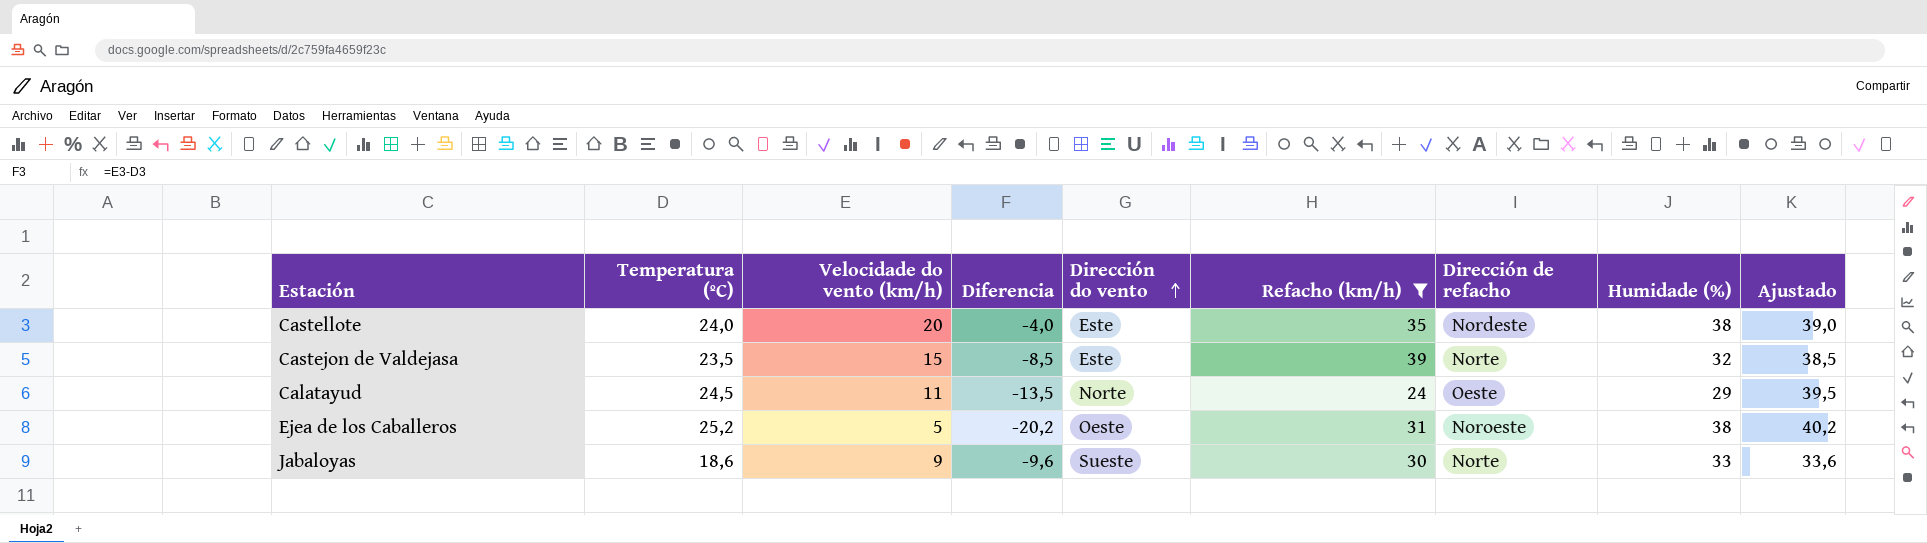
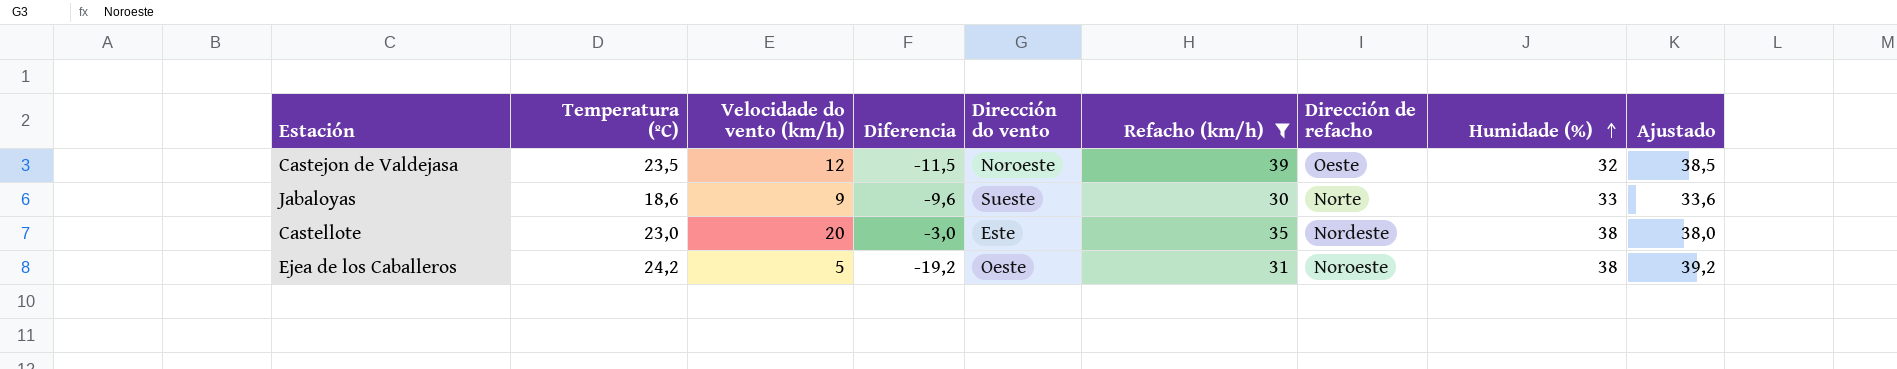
row order: Dirección do vento ascending -> Humidade (%) ascending
row Calatayud: 24,5 | 11 | -13,5 | Norte | 24 | Oeste | 29 | 39,5 -> none
Castejon de Valdejasa | Velocidade do vento (km/h): 15 -> 12
Castejon de Valdejasa | Diferencia: -8,5 -> -11,5
Castejon de Valdejasa | Dirección do vento: Este -> Noroeste
Castejon de Valdejasa | Dirección de refacho: Norte -> Oeste
Castellote | Temperatura (ºC): 24,0 -> 23,0
Castellote | Diferencia: -4,0 -> -3,0
Castellote | Ajustado: 39,0 -> 38,0
Ejea de los Caballeros | Temperatura (ºC): 25,2 -> 24,2
Ejea de los Caballeros | Diferencia: -20,2 -> -19,2
Ejea de los Caballeros | Ajustado: 40,2 -> 39,2

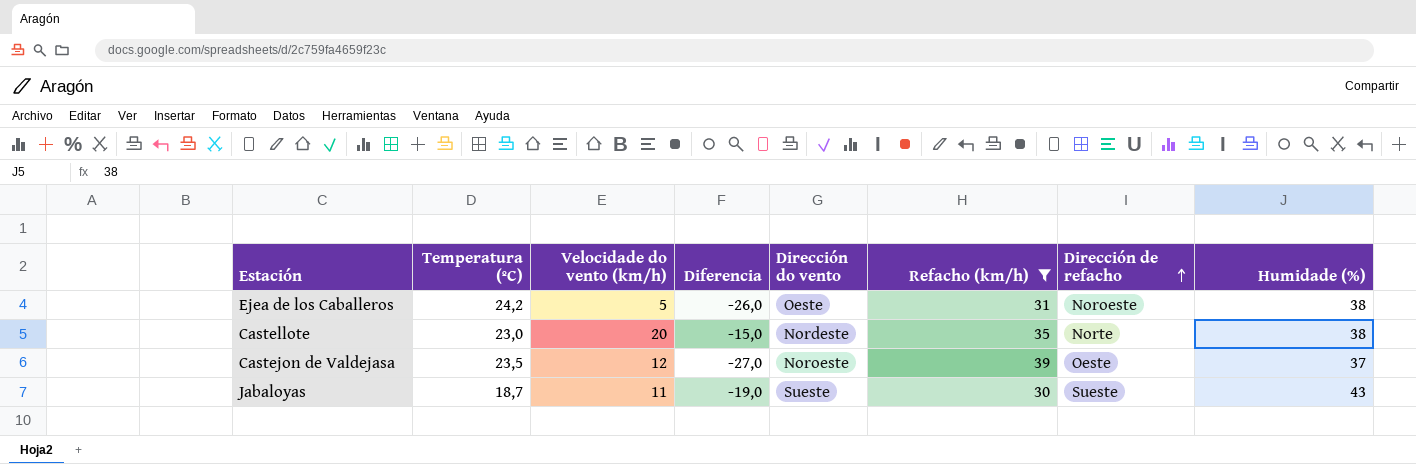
row order: Humidade (%) ascending -> Dirección de refacho ascending
column Ajustado | formula: [Temperatura (ºC)] + 15 -> none
column Diferencia | formula: [Velocidade do vento (km/h)] - [Temperatura (ºC)] -> [Velocidade do vento (km/h)] - [Refacho (km/h)]
Castellote | Dirección do vento: Este -> Nordeste
Castellote | Dirección de refacho: Nordeste -> Norte
Castejon de Valdejasa | Humidade (%): 32 -> 37
Jabaloyas | Temperatura (ºC): 18,6 -> 18,7
Jabaloyas | Velocidade do vento (km/h): 9 -> 11
Jabaloyas | Dirección de refacho: Norte -> Sueste
Jabaloyas | Humidade (%): 33 -> 43

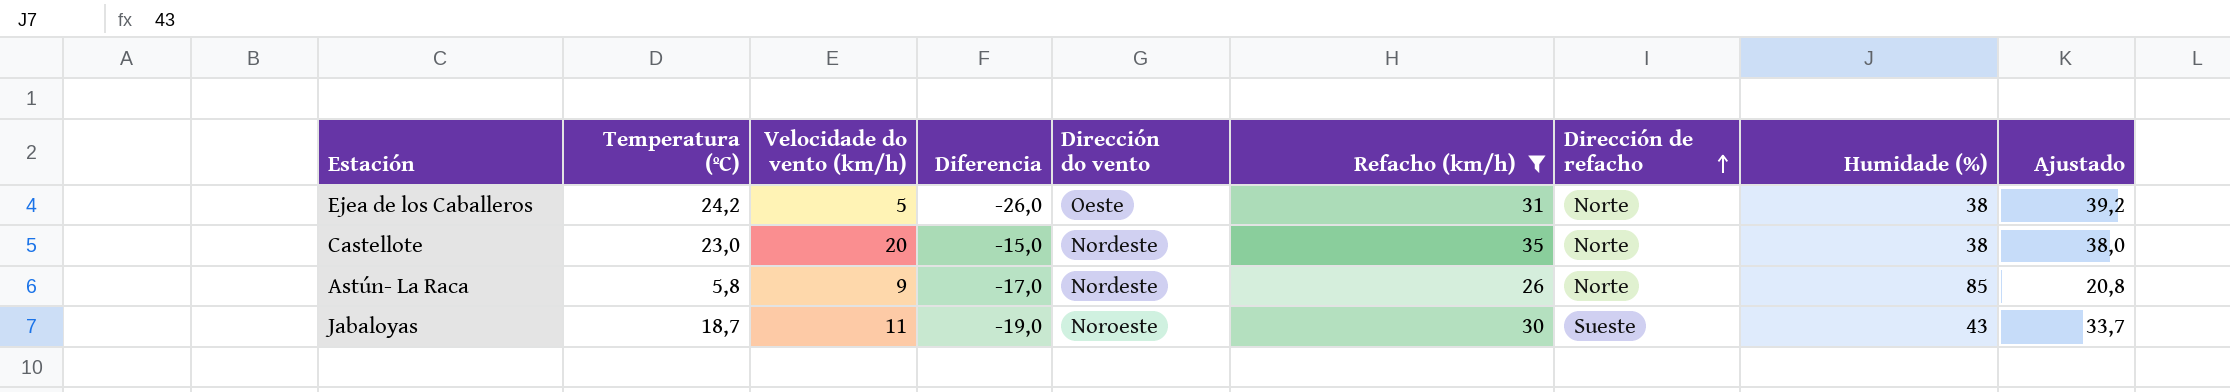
column Ajustado | formula: none -> [Temperatura (ºC)] + 15
row Castejon de Valdejasa: 23,5 | 12 | -27,0 | Noroeste | 39 | Oeste | 37 -> none
Ejea de los Caballeros | Dirección de refacho: Noroeste -> Norte
row Astún- La Raca: none -> 5,8 | 9 | -17,0 | Nordeste | 26 | Norte | 85 | 20,8
Jabaloyas | Dirección do vento: Sueste -> Noroeste

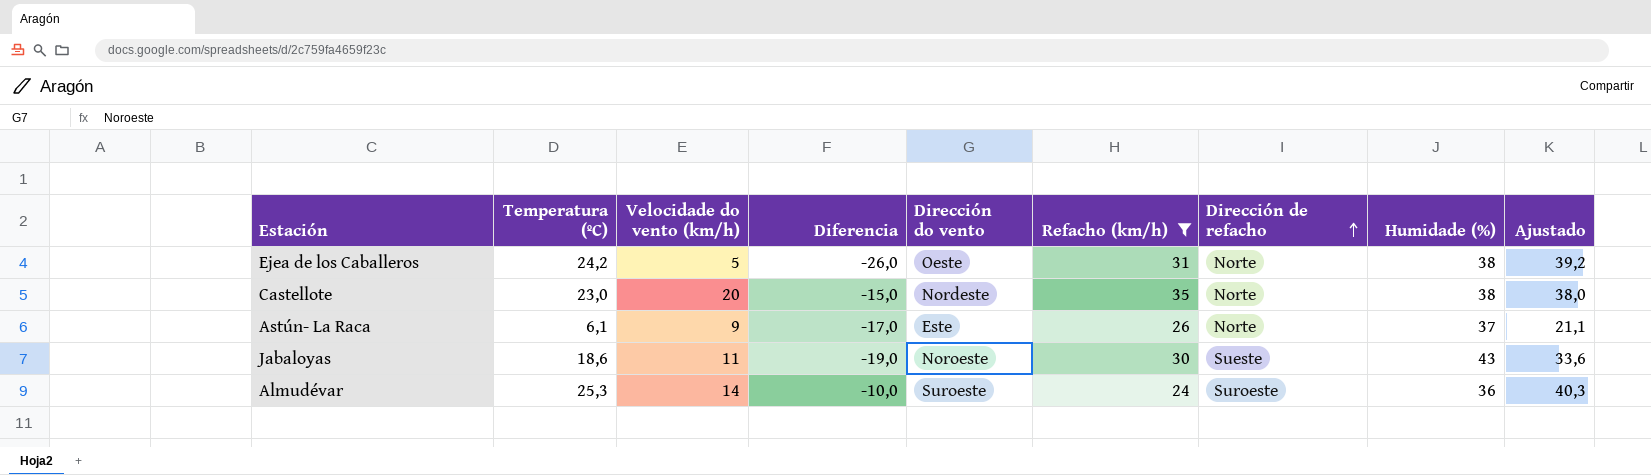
Astún- La Raca | Temperatura (ºC): 5,8 -> 6,1
Astún- La Raca | Dirección do vento: Nordeste -> Este
Astún- La Raca | Humidade (%): 85 -> 37
Astún- La Raca | Ajustado: 20,8 -> 21,1
Jabaloyas | Temperatura (ºC): 18,7 -> 18,6
Jabaloyas | Ajustado: 33,7 -> 33,6
row Almudévar: none -> 25,3 | 14 | -10,0 | Suroeste | 24 | Suroeste | 36 | 40,3

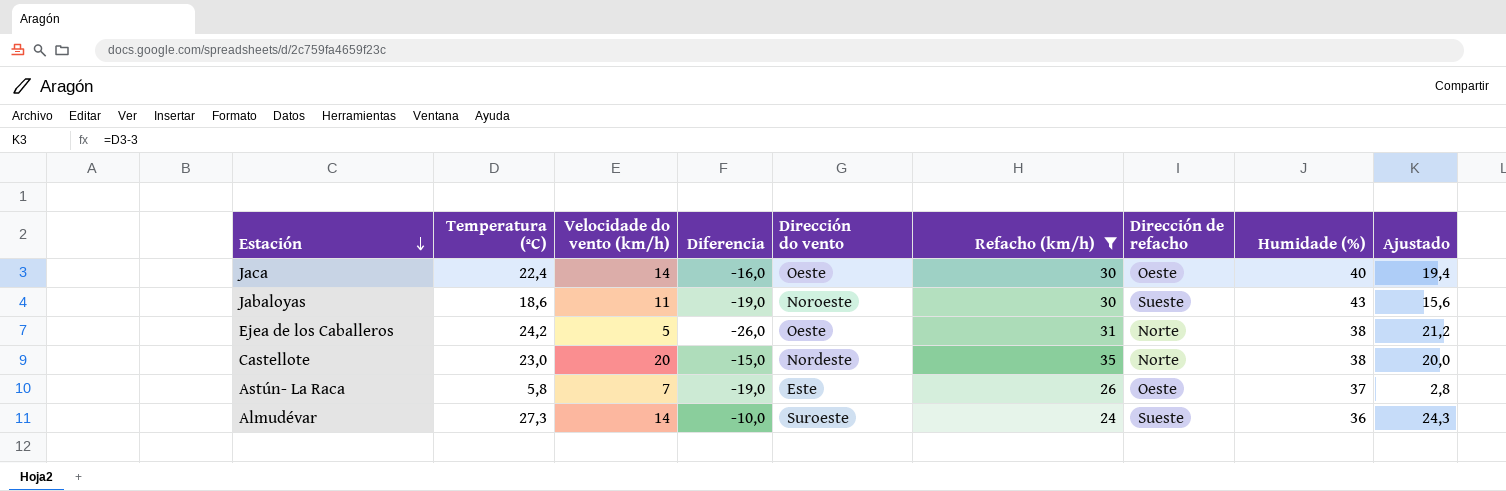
row order: Dirección de refacho ascending -> Estación descending
column Ajustado | formula: [Temperatura (ºC)] + 15 -> [Temperatura (ºC)] - 3
row Jaca: none -> 22,4 | 14 | -16,0 | Oeste | 30 | Oeste | 40 | 19,4
Astún- La Raca | Temperatura (ºC): 6,1 -> 5,8
Astún- La Raca | Velocidade do vento (km/h): 9 -> 7
Astún- La Raca | Diferencia: -17,0 -> -19,0
Astún- La Raca | Dirección de refacho: Norte -> Oeste
Almudévar | Temperatura (ºC): 25,3 -> 27,3
Almudévar | Dirección de refacho: Suroeste -> Sueste

